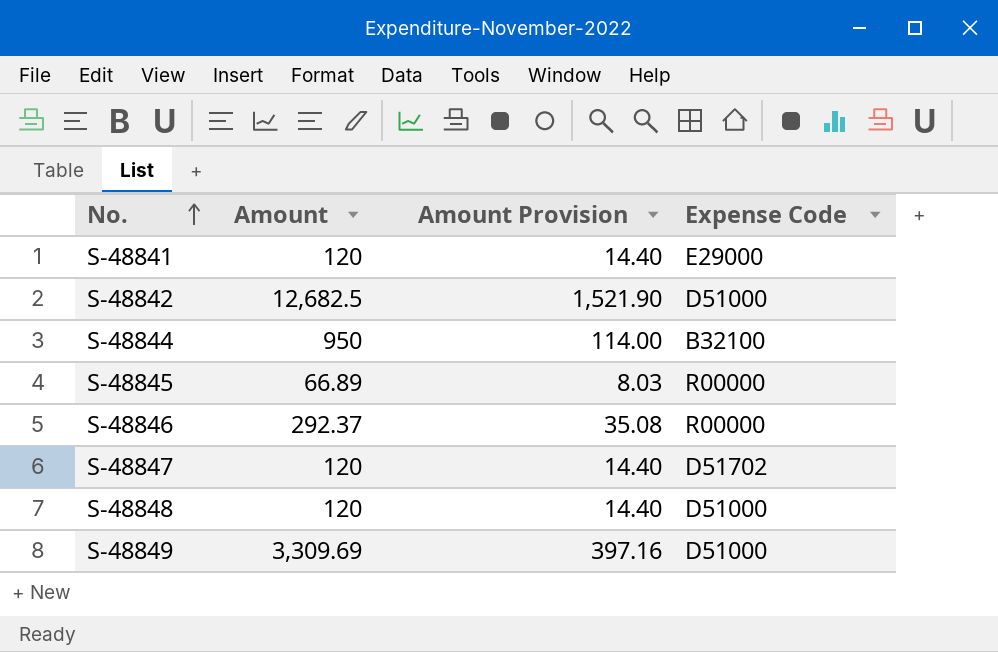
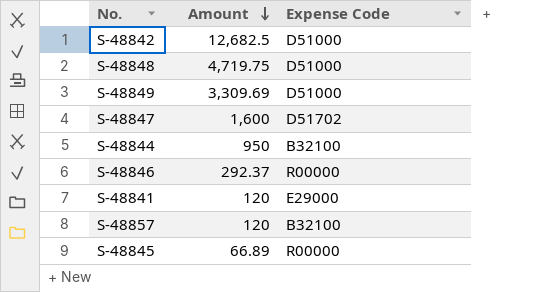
row order: No. ascending -> Amount descending
column Amount Provision | formula: [Amount] * 0.12 -> none
S-48848 | Amount: 120 -> 4,719.75
S-48847 | Amount: 120 -> 1,600
row S-48857: none -> 120 | B32100

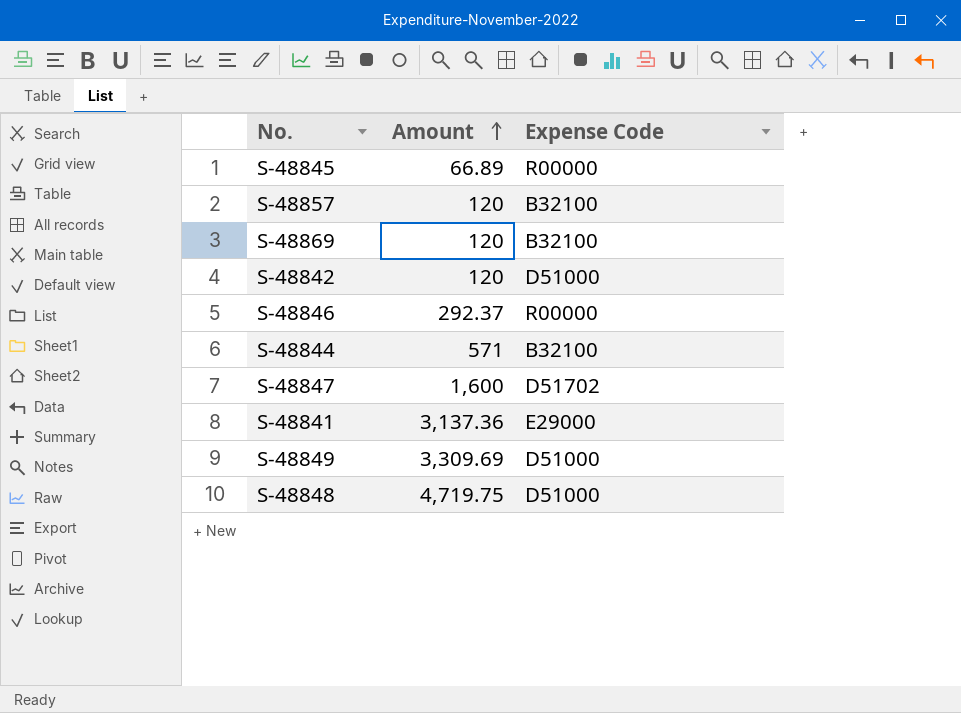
row order: Amount descending -> Amount ascending
row S-48869: none -> 120 | B32100
S-48842 | Amount: 12,682.5 -> 120
S-48844 | Amount: 950 -> 571
S-48841 | Amount: 120 -> 3,137.36

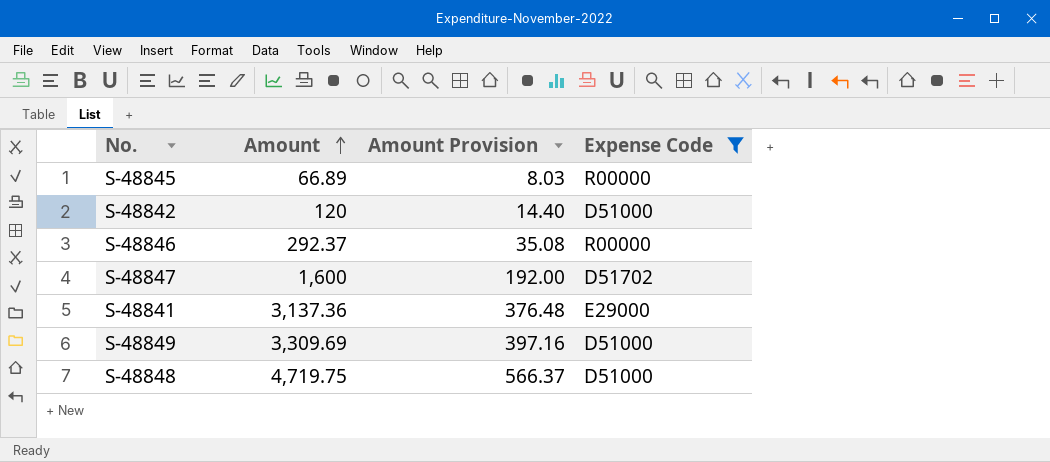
filter: none -> Expense Code != B32100
column Amount Provision | formula: none -> [Amount] * 0.12

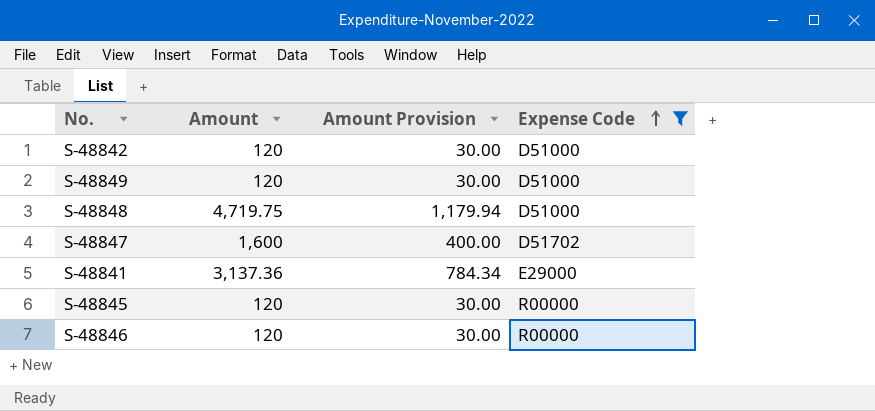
row order: Amount ascending -> Expense Code ascending
column Amount Provision | formula: [Amount] * 0.12 -> [Amount] * 0.25
S-48849 | Amount: 3,309.69 -> 120
S-48845 | Amount: 66.89 -> 120
S-48846 | Amount: 292.37 -> 120

